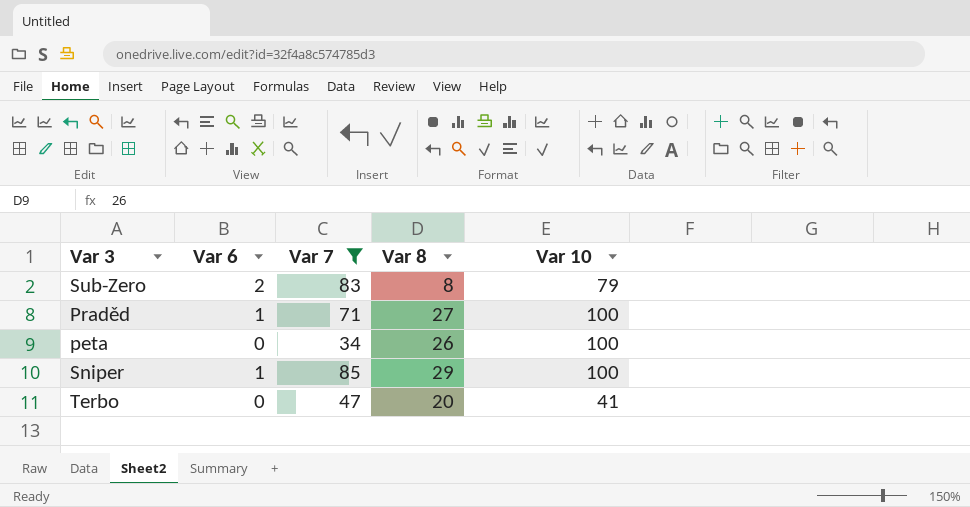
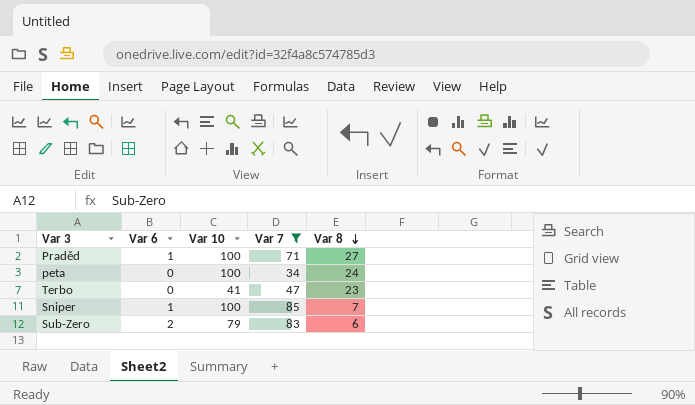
row order: none -> Var 8 descending
column Var 10 | position: 5 -> 3
peta | Var 8: 26 -> 24
Terbo | Var 8: 20 -> 23
Sniper | Var 8: 29 -> 7
Sub-Zero | Var 8: 8 -> 6

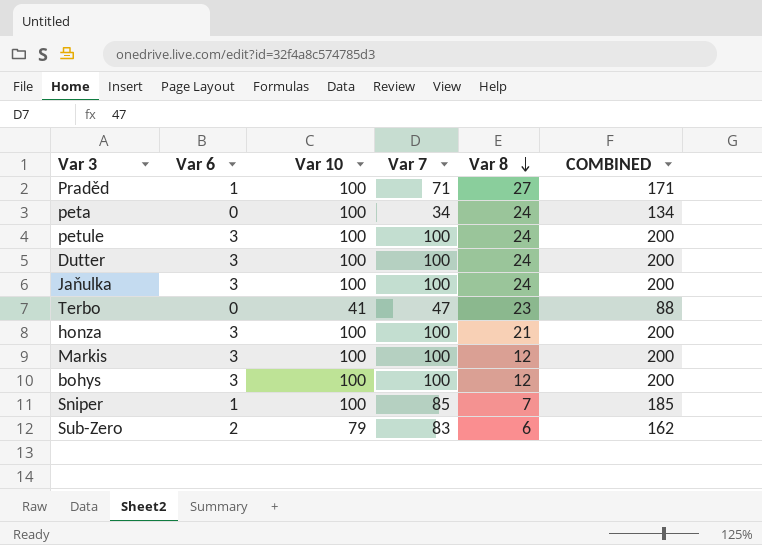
filter: Var 7 != 100 -> none
column COMBINED | formula: none -> [Var 10] + [Var 7]

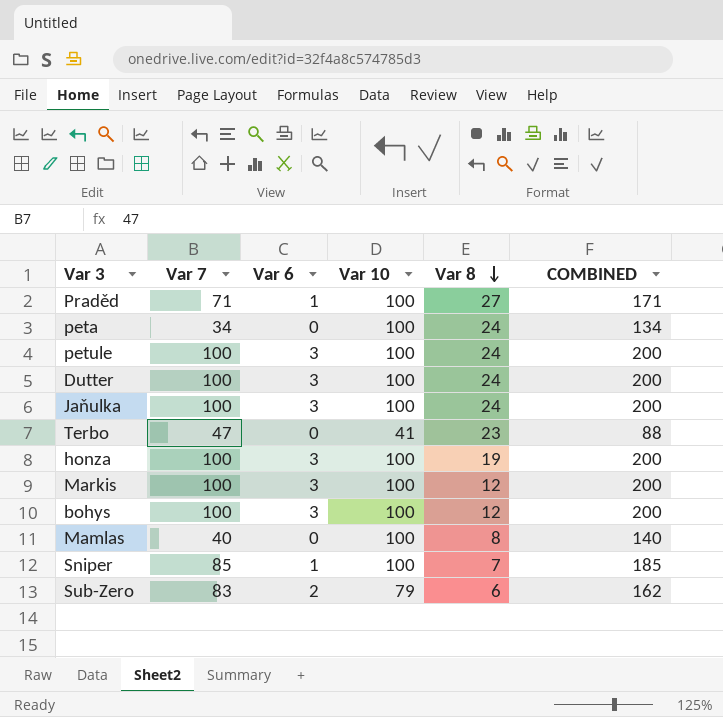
column Var 7 | position: 4 -> 2
honza | Var 8: 21 -> 19
row Mamlas: none -> 40 | 0 | 100 | 8 | 140

